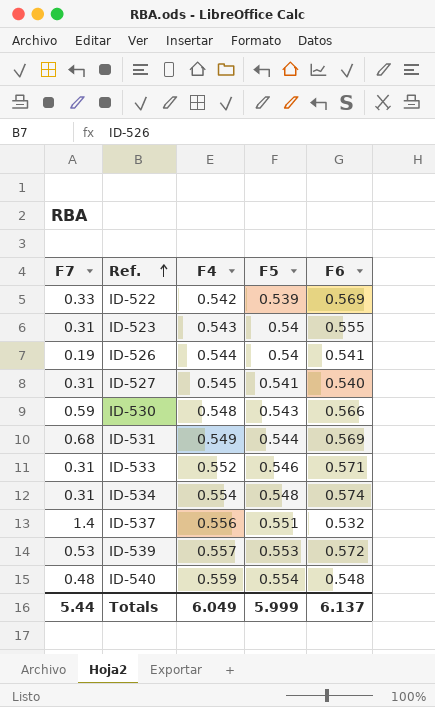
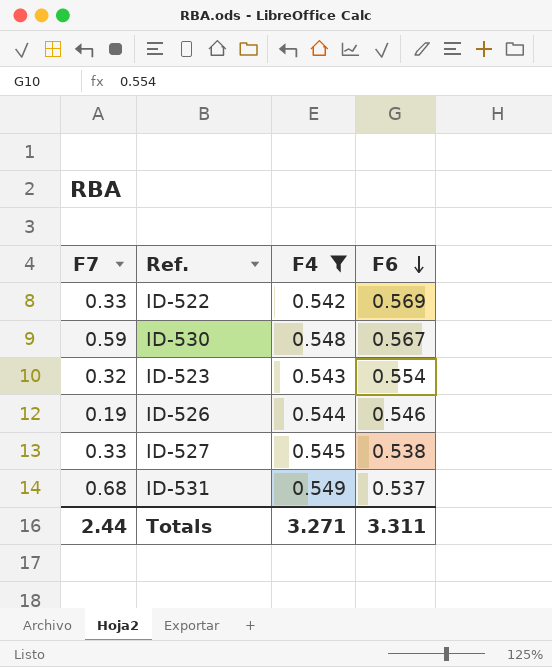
filter: none -> F4 <= 0.549
row order: Ref. ascending -> F6 descending
column F5 | position: 4 -> none
ID-530 | F6: 0.566 -> 0.567
ID-523 | F7: 0.31 -> 0.32
ID-523 | F6: 0.555 -> 0.554
ID-526 | F6: 0.541 -> 0.546
ID-527 | F7: 0.31 -> 0.33
ID-527 | F6: 0.540 -> 0.538
ID-531 | F6: 0.569 -> 0.537
Totals | F7: 5.44 -> 2.44
Totals | F4: 6.049 -> 3.271
Totals | F6: 6.137 -> 3.311

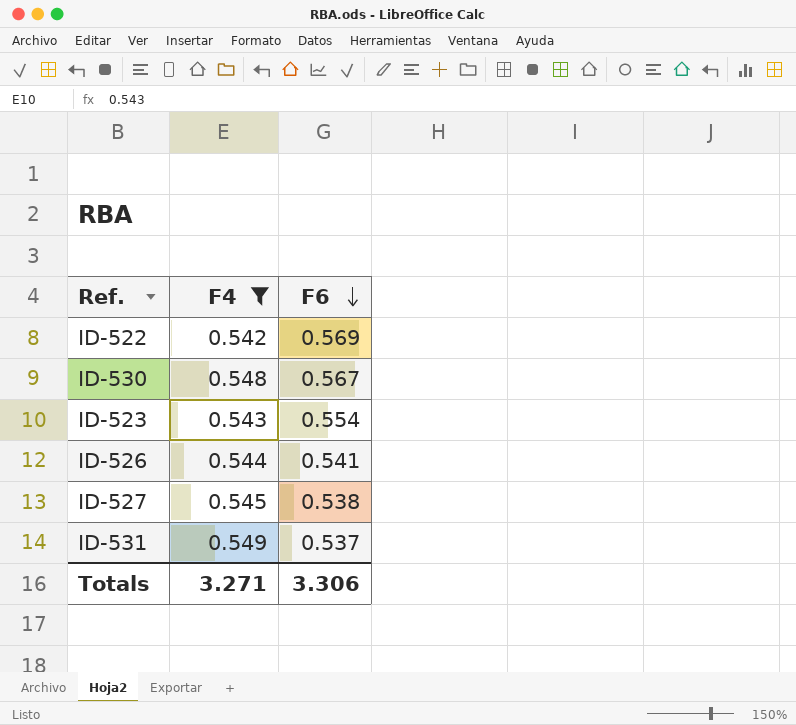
column F7 | position: 1 -> none
ID-526 | F6: 0.546 -> 0.541
Totals | F6: 3.311 -> 3.306

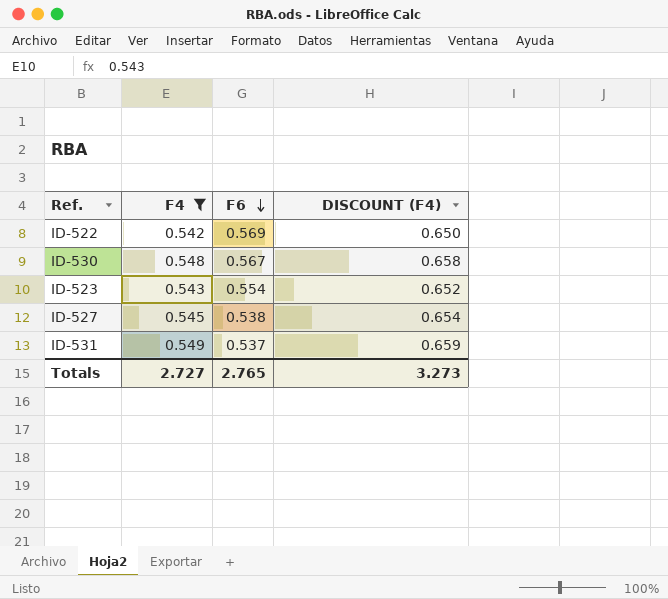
column DISCOUNT (F4) | formula: none -> [F4] * 1.2
row ID-526: 0.544 | 0.541 -> none
Totals | F4: 3.271 -> 2.727
Totals | F6: 3.306 -> 2.765

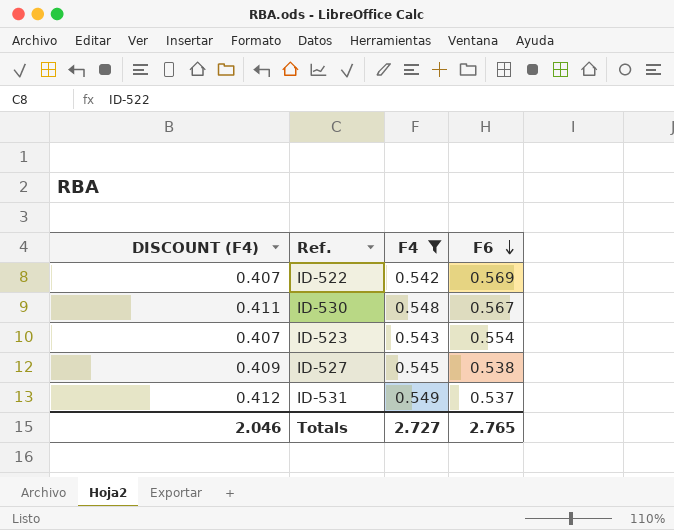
column DISCOUNT (F4) | formula: [F4] * 1.2 -> [F4] * 0.75
column DISCOUNT (F4) | position: 4 -> 1
Totals | DISCOUNT (F4): 3.273 -> 2.046

